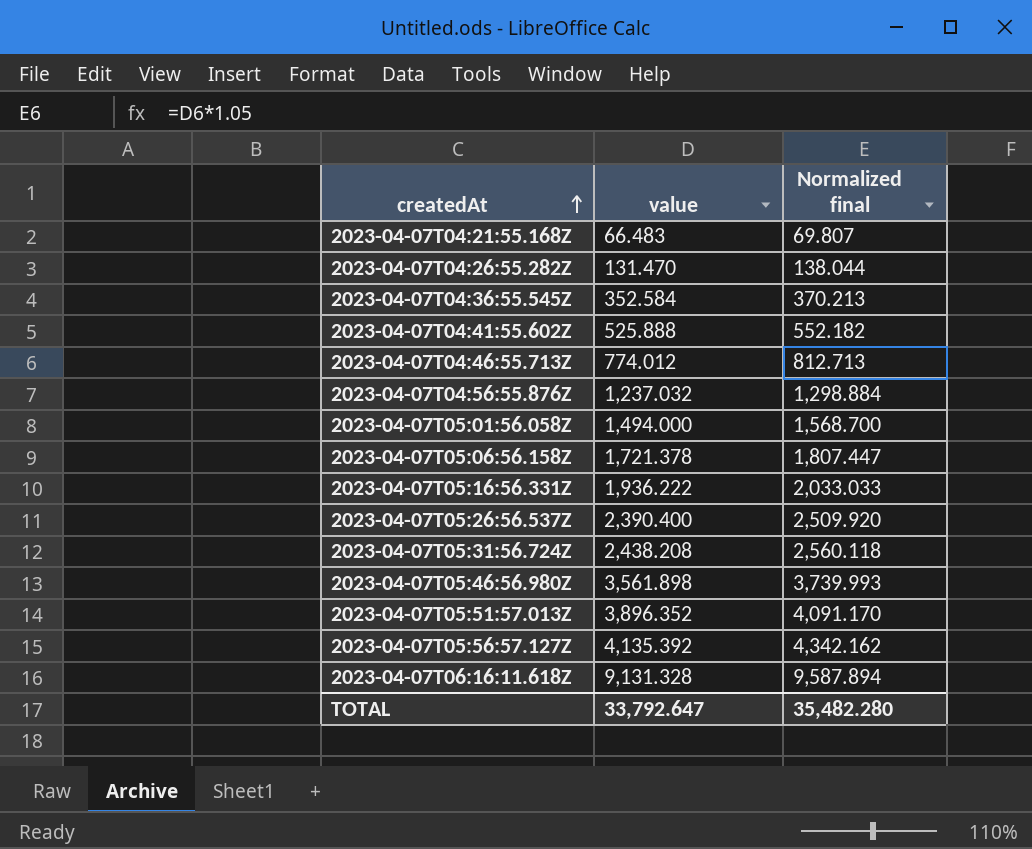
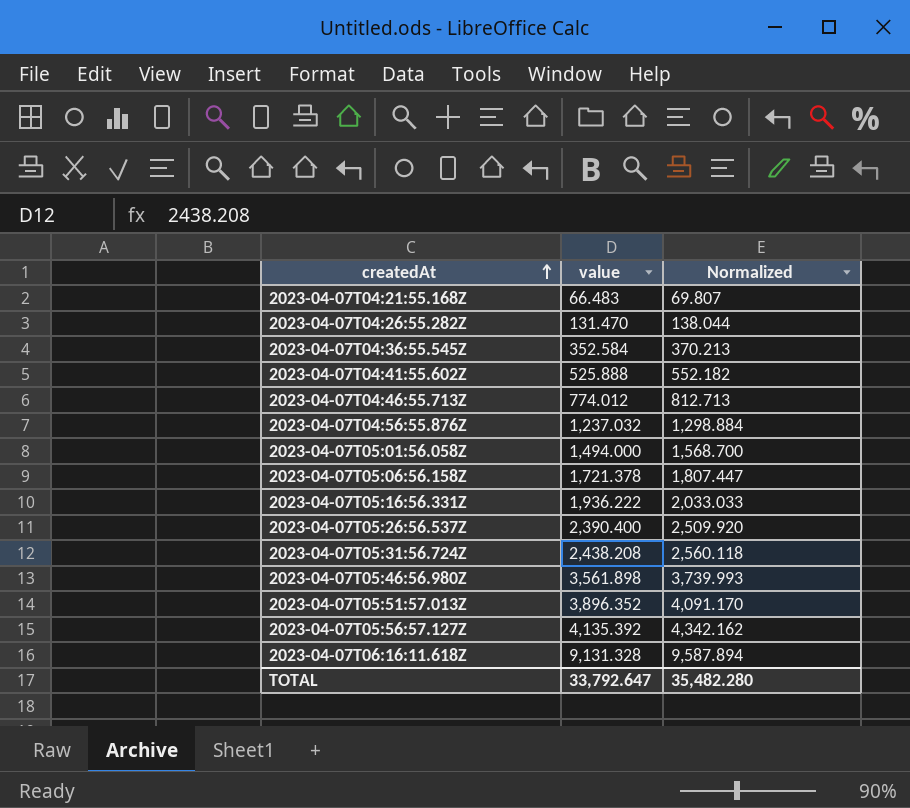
column name: Normalized final -> Normalized

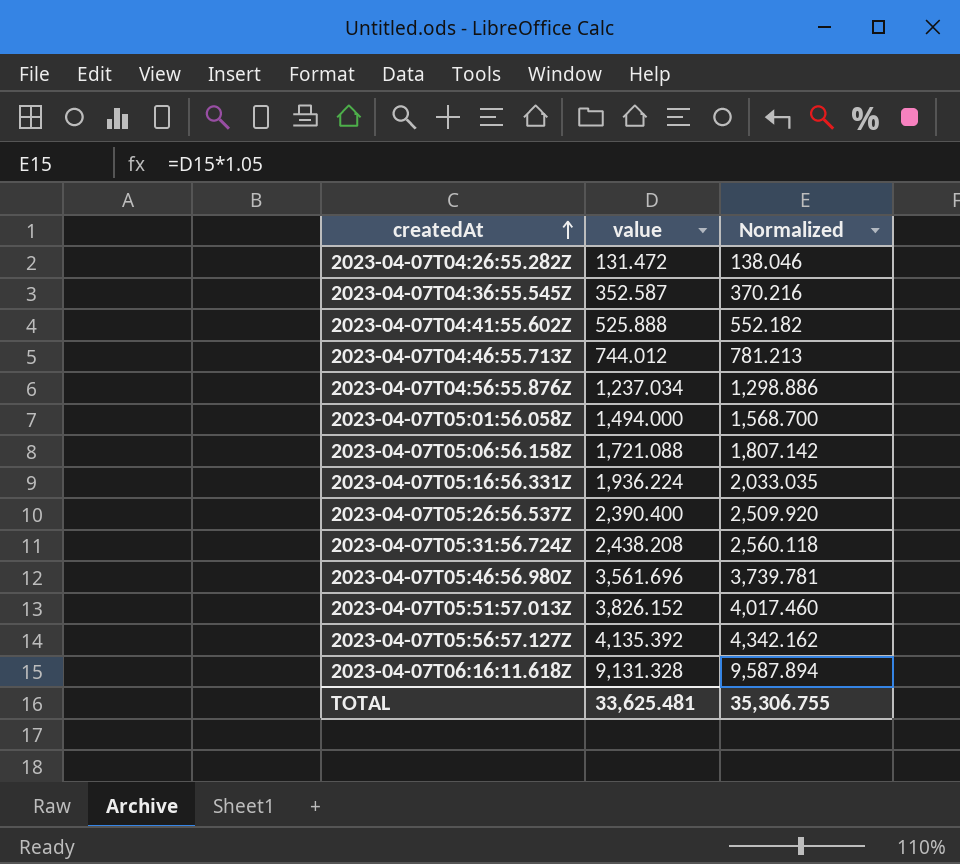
row 2023-04-07T04:21:55.168Z: 66.483 | 69.807 -> none
2023-04-07T04:26:55.282Z | value: 131.470 -> 131.472
2023-04-07T04:26:55.282Z | Normalized: 138.044 -> 138.046
2023-04-07T04:36:55.545Z | value: 352.584 -> 352.587
2023-04-07T04:36:55.545Z | Normalized: 370.213 -> 370.216
2023-04-07T04:46:55.713Z | value: 774.012 -> 744.012
2023-04-07T04:46:55.713Z | Normalized: 812.713 -> 781.213
2023-04-07T04:56:55.876Z | value: 1,237.032 -> 1,237.034
2023-04-07T04:56:55.876Z | Normalized: 1,298.884 -> 1,298.886
2023-04-07T05:06:56.158Z | value: 1,721.378 -> 1,721.088
2023-04-07T05:06:56.158Z | Normalized: 1,807.447 -> 1,807.142
2023-04-07T05:16:56.331Z | value: 1,936.222 -> 1,936.224
2023-04-07T05:16:56.331Z | Normalized: 2,033.033 -> 2,033.035
2023-04-07T05:46:56.980Z | value: 3,561.898 -> 3,561.696
2023-04-07T05:46:56.980Z | Normalized: 3,739.993 -> 3,739.781
2023-04-07T05:51:57.013Z | value: 3,896.352 -> 3,826.152
2023-04-07T05:51:57.013Z | Normalized: 4,091.170 -> 4,017.460
TOTAL | value: 33,792.647 -> 33,625.481
TOTAL | Normalized: 35,482.280 -> 35,306.755

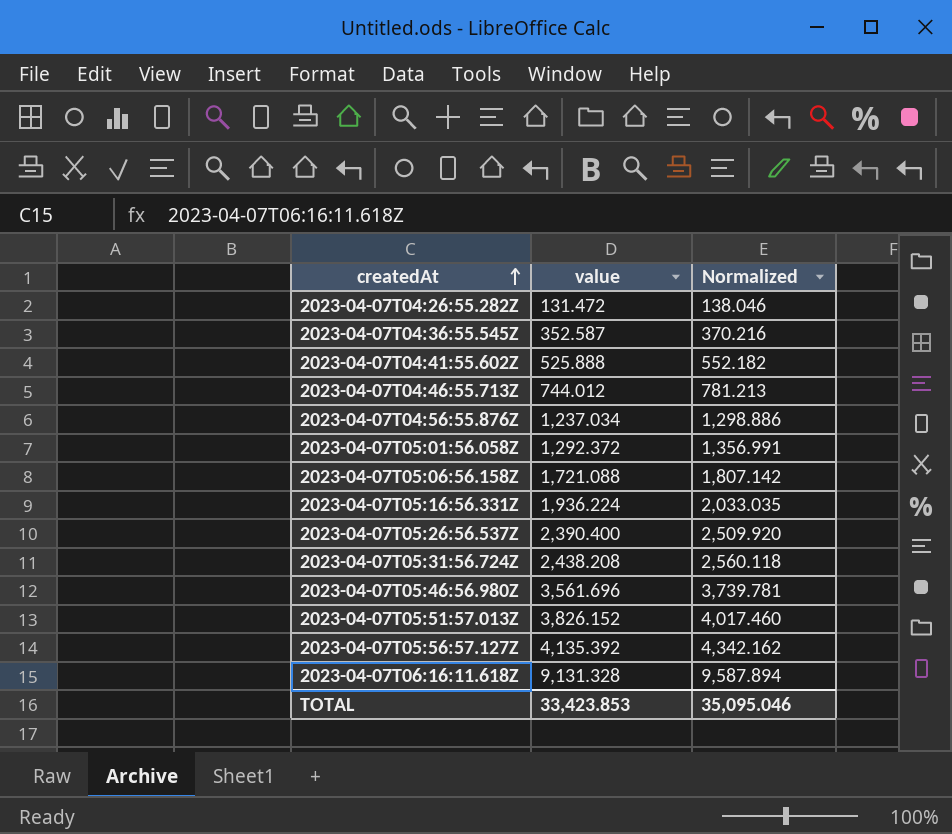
2023-04-07T05:01:56.058Z | value: 1,494.000 -> 1,292.372
2023-04-07T05:01:56.058Z | Normalized: 1,568.700 -> 1,356.991
TOTAL | value: 33,625.481 -> 33,423.853
TOTAL | Normalized: 35,306.755 -> 35,095.046

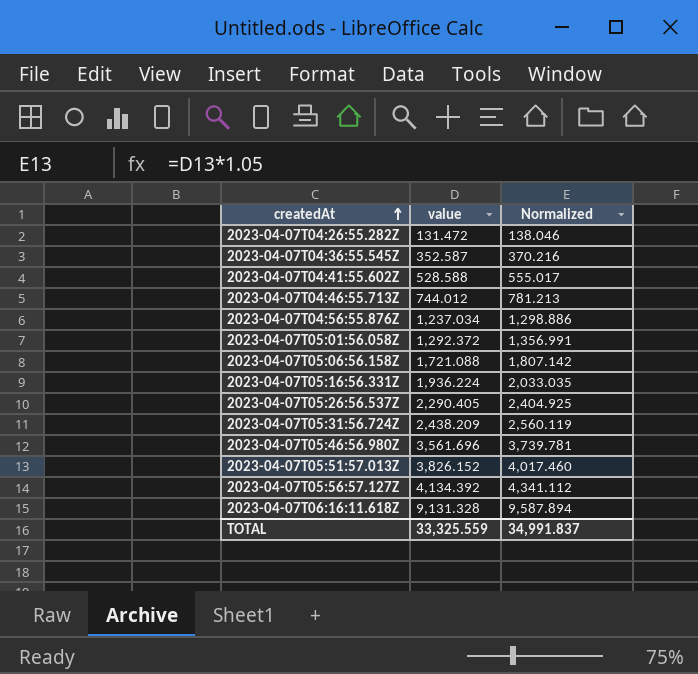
2023-04-07T04:41:55.602Z | value: 525.888 -> 528.588
2023-04-07T04:41:55.602Z | Normalized: 552.182 -> 555.017
2023-04-07T05:26:56.537Z | value: 2,390.400 -> 2,290.405
2023-04-07T05:26:56.537Z | Normalized: 2,509.920 -> 2,404.925
2023-04-07T05:31:56.724Z | value: 2,438.208 -> 2,438.209
2023-04-07T05:31:56.724Z | Normalized: 2,560.118 -> 2,560.119
2023-04-07T05:56:57.127Z | value: 4,135.392 -> 4,134.392
2023-04-07T05:56:57.127Z | Normalized: 4,342.162 -> 4,341.112
TOTAL | value: 33,423.853 -> 33,325.559
TOTAL | Normalized: 35,095.046 -> 34,991.837

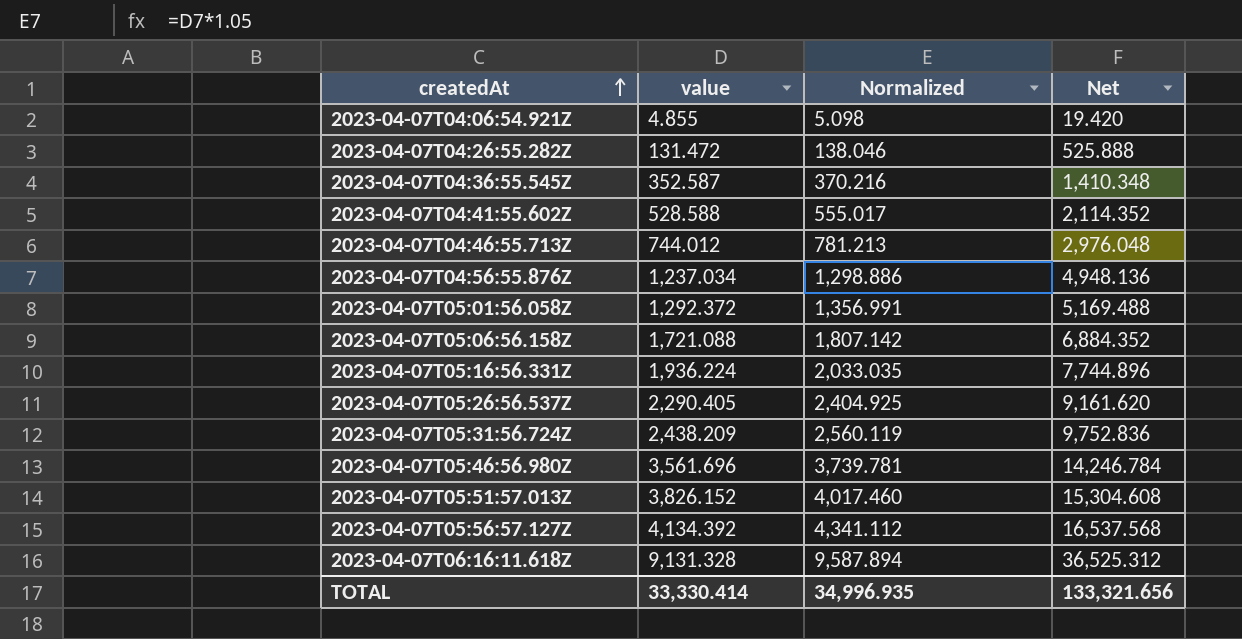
column Net | formula: none -> [value] * 4
row 2023-04-07T04:06:54.921Z: none -> 4.855 | 5.098 | 19.420
TOTAL | value: 33,325.559 -> 33,330.414
TOTAL | Normalized: 34,991.837 -> 34,996.935

